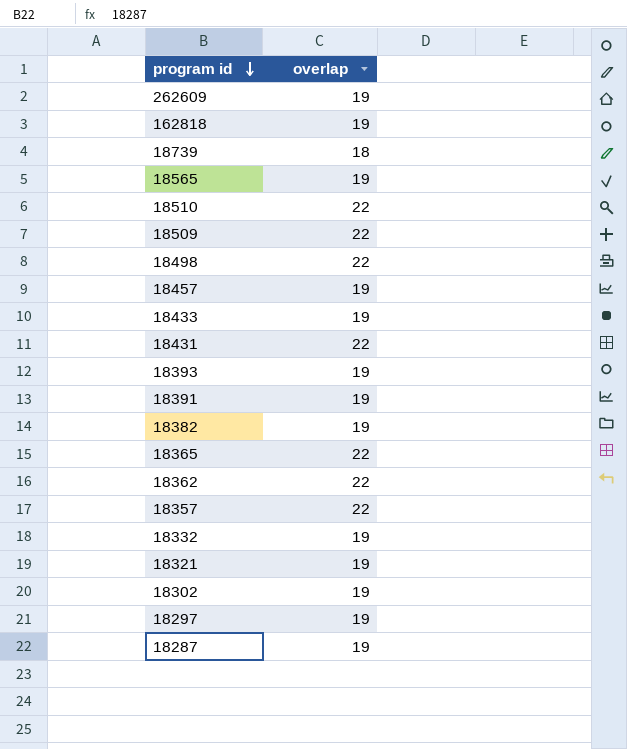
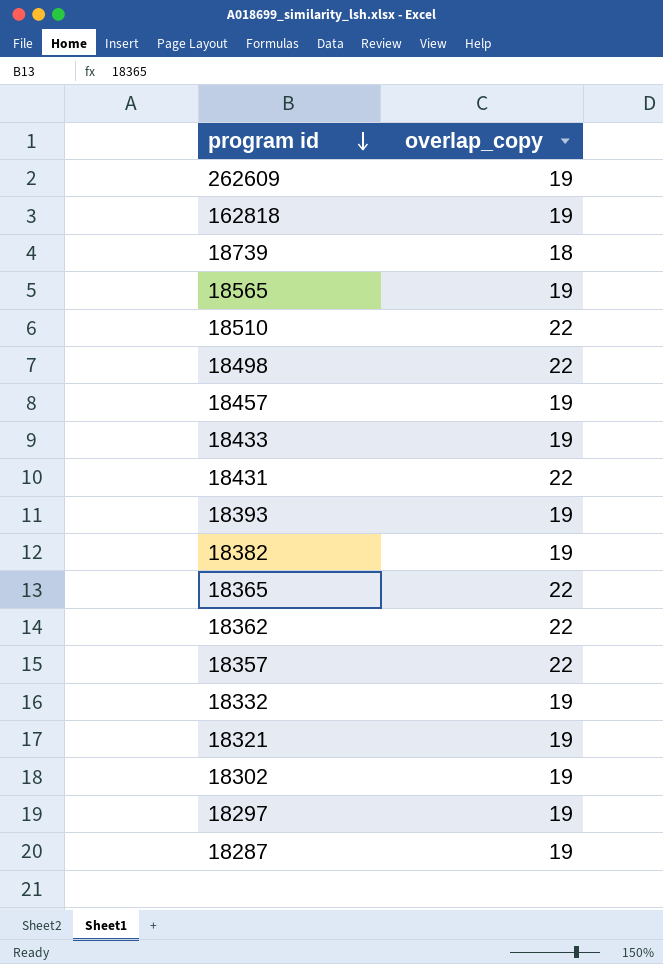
column name: overlap -> overlap_copy
row 18509: 22 -> none
row 18391: 19 -> none

